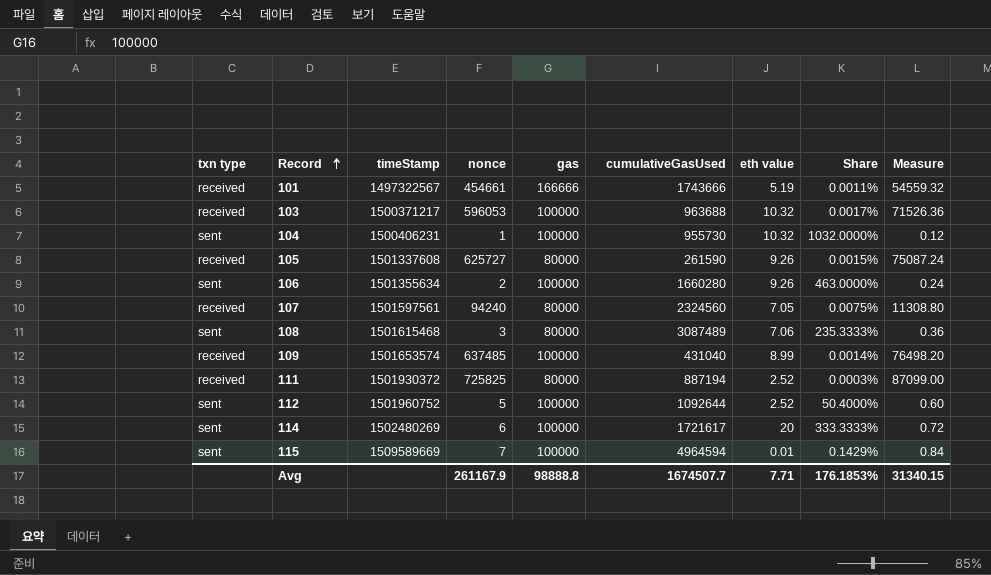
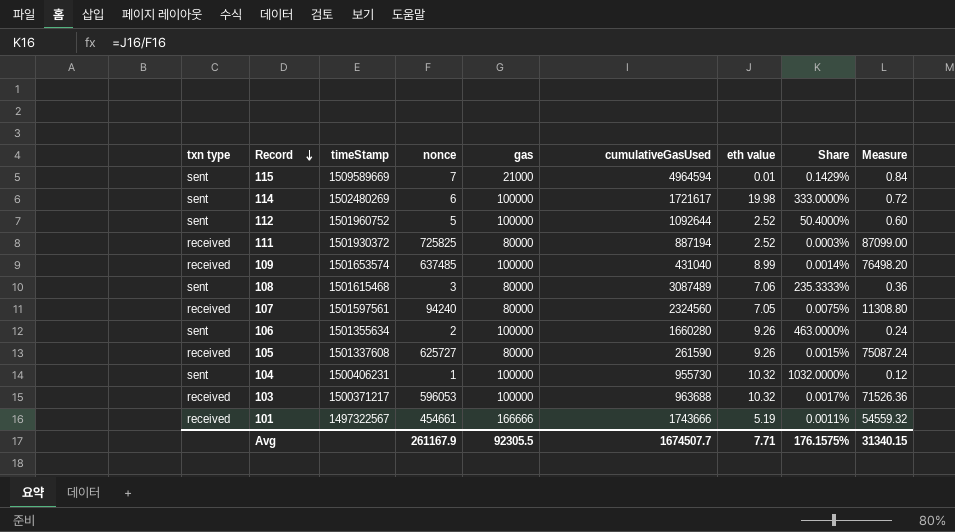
row order: Record ascending -> Record descending
115 | gas: 100000 -> 21000
114 | eth value: 20 -> 19.98
114 | Share: 333.3333% -> 333.0000%
Avg | gas: 98888.8 -> 92305.5
Avg | Share: 176.1853% -> 176.1575%

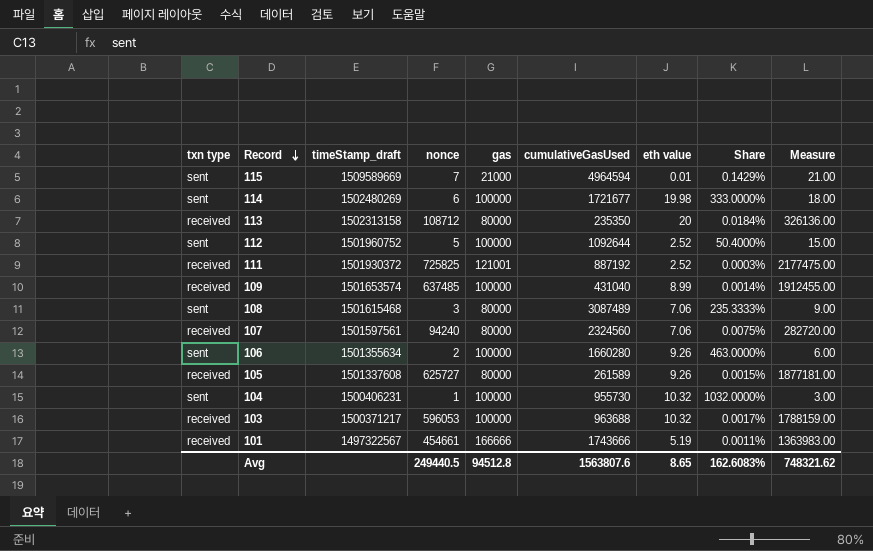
column name: timeStamp -> timeStamp_draft
column Measure | formula: [nonce] * 0.12 -> [nonce] * 3
114 | cumulativeGasUsed: 1721617 -> 1721677
row 113: none -> received | 1502313158 | 108712 | 80000 | 235350 | 20 | 0.0184% | 326136.00
111 | gas: 80000 -> 121001
111 | cumulativeGasUsed: 887194 -> 887192
107 | eth value: 7.05 -> 7.06
105 | cumulativeGasUsed: 261590 -> 261589
Avg | nonce: 261167.9 -> 249440.5
Avg | gas: 92305.5 -> 94512.8
Avg | cumulativeGasUsed: 1674507.7 -> 1563807.6
Avg | eth value: 7.71 -> 8.65
Avg | Share: 176.1575% -> 162.6083%
Avg | Measure: 31340.15 -> 748321.62

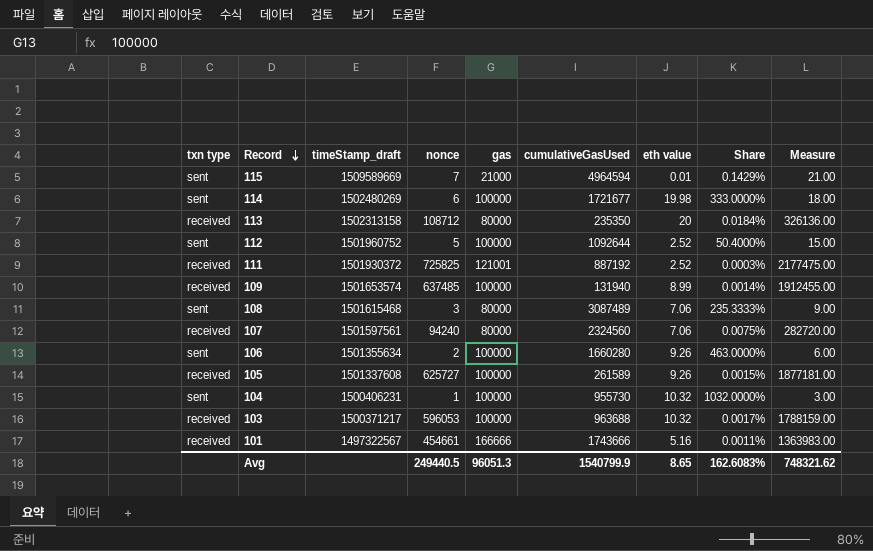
109 | cumulativeGasUsed: 431040 -> 131940
105 | gas: 80000 -> 100000
101 | eth value: 5.19 -> 5.16
Avg | gas: 94512.8 -> 96051.3
Avg | cumulativeGasUsed: 1563807.6 -> 1540799.9

